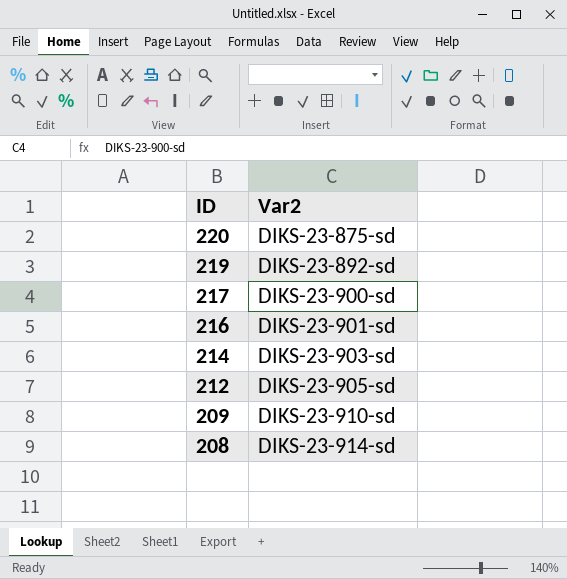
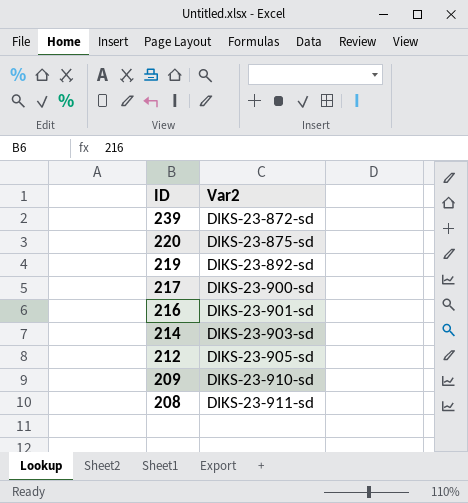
row 239: none -> DIKS-23-872-sd
208 | Var2: DIKS-23-914-sd -> DIKS-23-911-sd

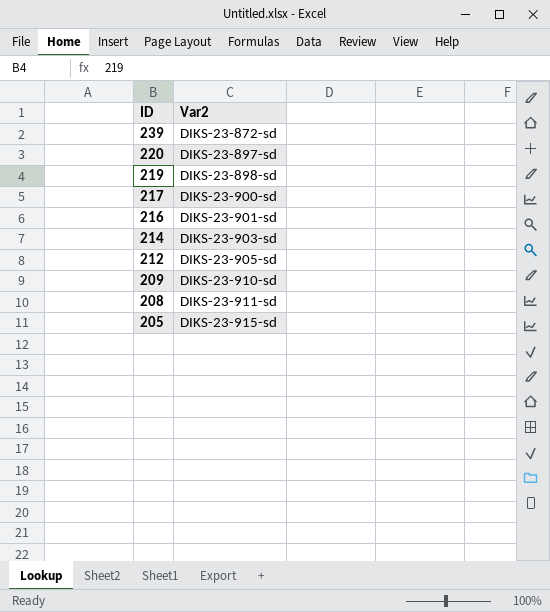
220 | Var2: DIKS-23-875-sd -> DIKS-23-897-sd
219 | Var2: DIKS-23-892-sd -> DIKS-23-898-sd
row 205: none -> DIKS-23-915-sd

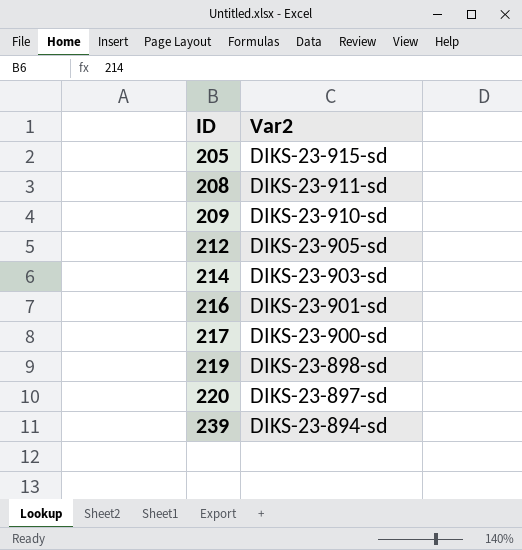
row order: ID descending -> ID ascending
239 | Var2: DIKS-23-872-sd -> DIKS-23-894-sd

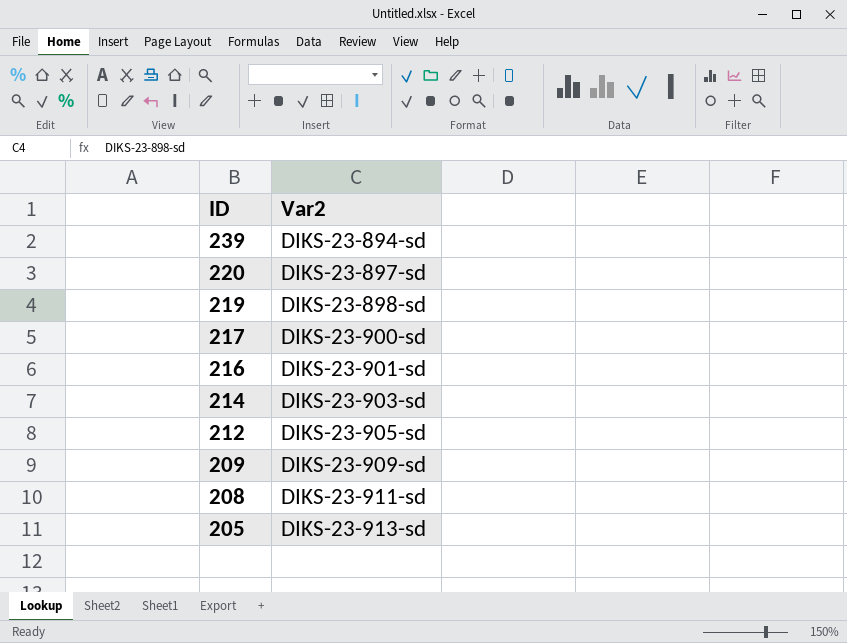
row order: ID ascending -> ID descending
209 | Var2: DIKS-23-910-sd -> DIKS-23-909-sd
205 | Var2: DIKS-23-915-sd -> DIKS-23-913-sd

